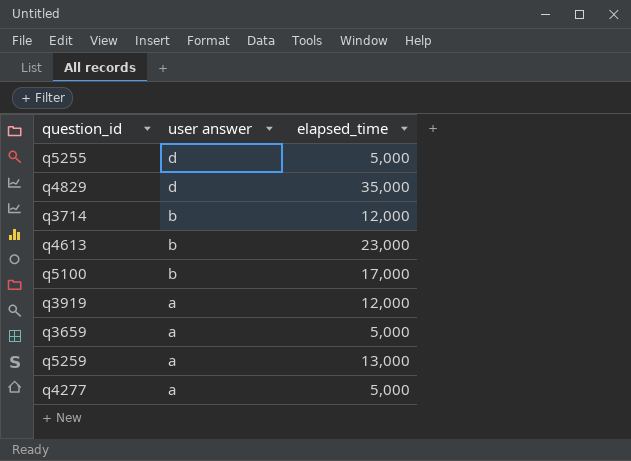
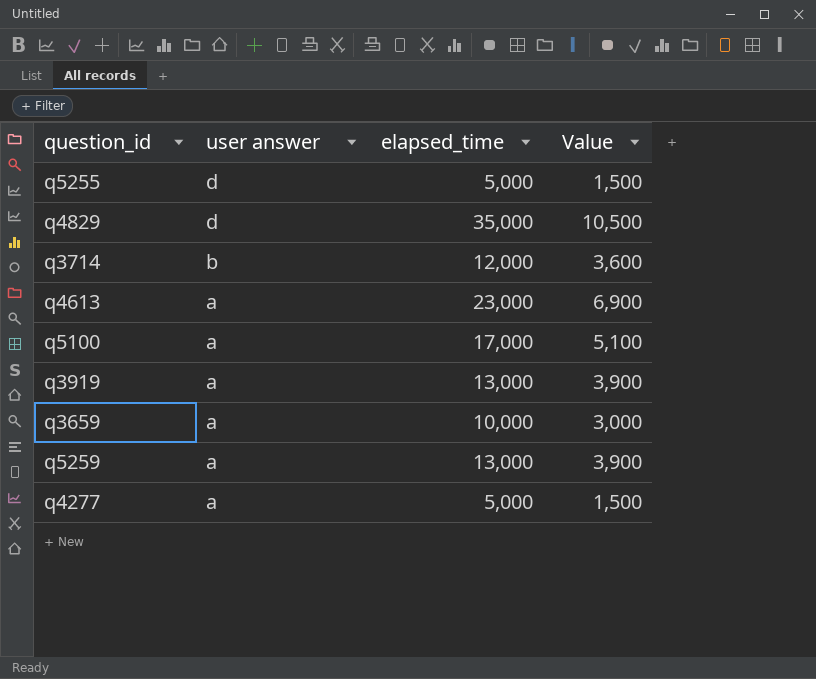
column Value | formula: none -> [elapsed_time] * 0.3
q4613 | user answer: b -> a
q5100 | user answer: b -> a
q3919 | elapsed_time: 12,000 -> 13,000
q3659 | elapsed_time: 5,000 -> 10,000

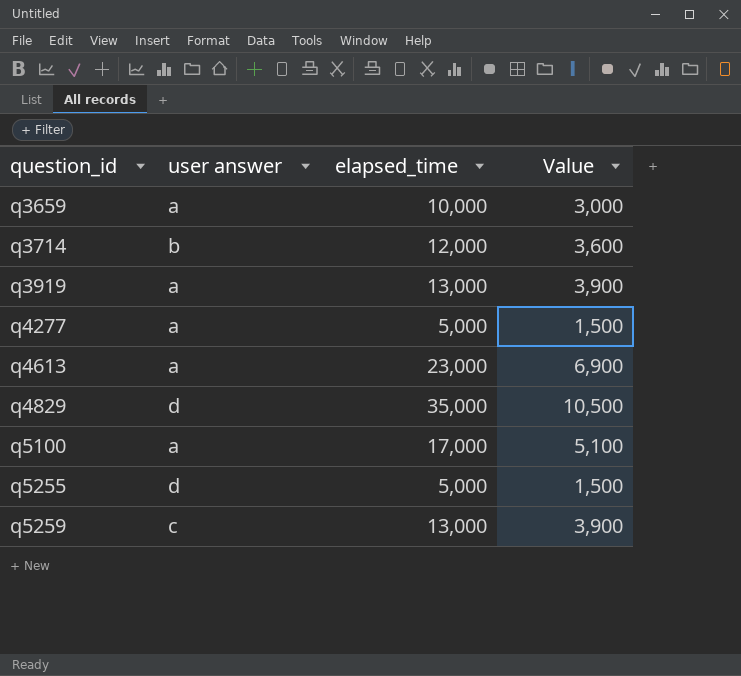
row order: user answer descending -> question_id ascending
q5259 | user answer: a -> c

